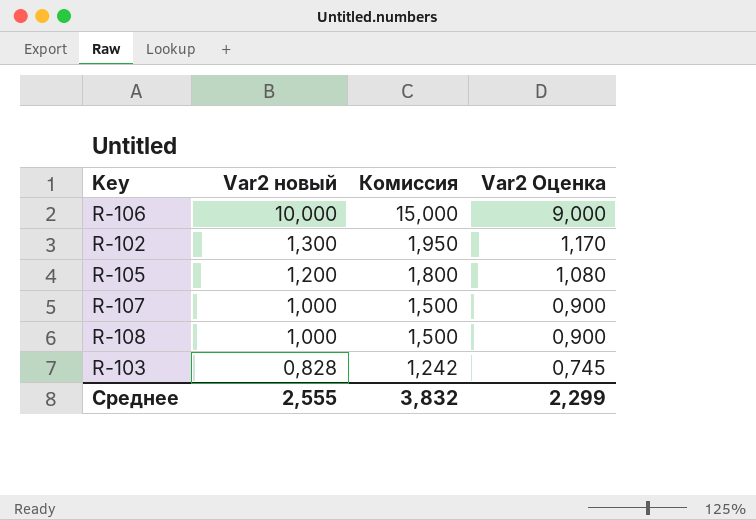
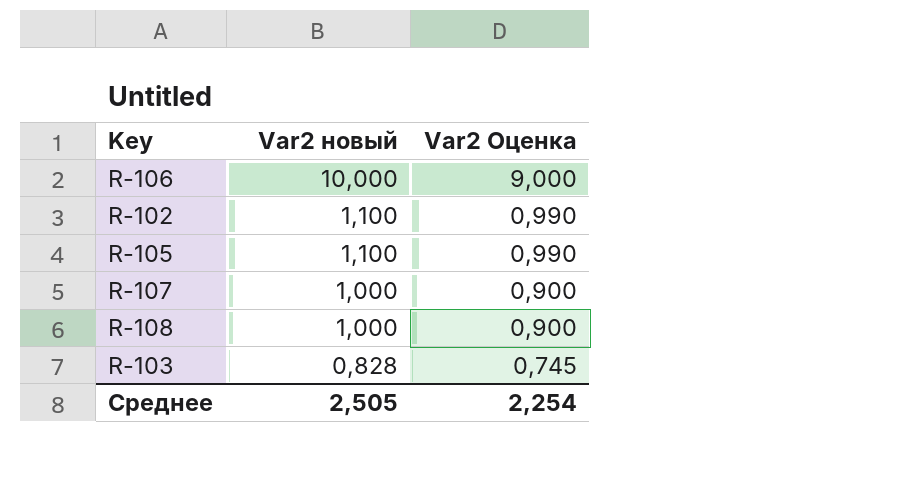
column Комиссия | formula: [Var2 новый] * 1,5 -> none
R-102 | Var2 новый: 1,300 -> 1,100
R-102 | Var2 Оценка: 1,170 -> 0,990
R-105 | Var2 новый: 1,200 -> 1,100
R-105 | Var2 Оценка: 1,080 -> 0,990
Среднее | Var2 новый: 2,555 -> 2,505
Среднее | Var2 Оценка: 2,299 -> 2,254

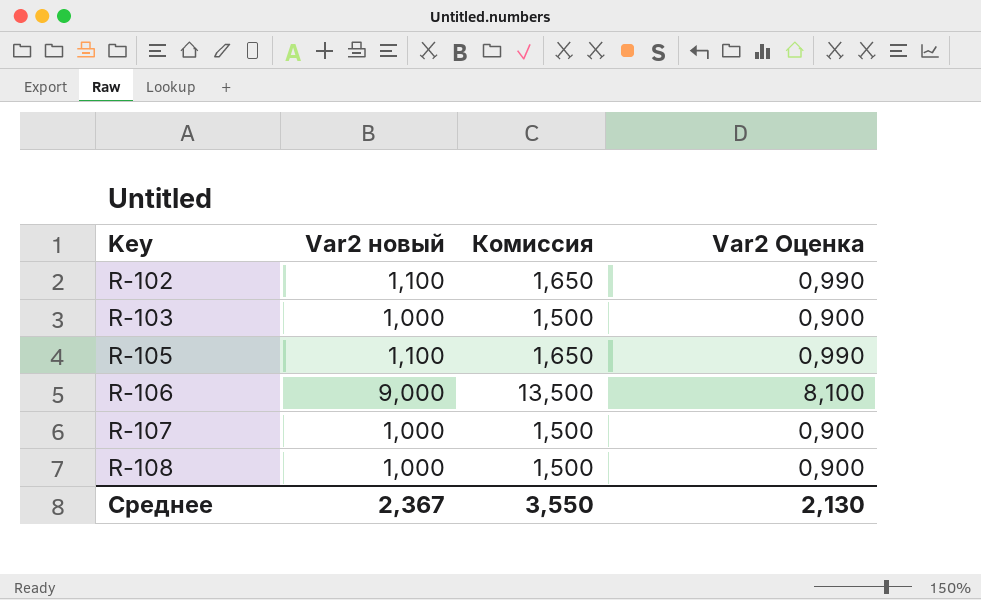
row order: Var2 новый descending -> Key ascending
column Комиссия | formula: none -> [Var2 новый] * 1,5
R-103 | Var2 новый: 0,828 -> 1,000
R-103 | Var2 Оценка: 0,745 -> 0,900
R-106 | Var2 новый: 10,000 -> 9,000
R-106 | Var2 Оценка: 9,000 -> 8,100
Среднее | Var2 новый: 2,505 -> 2,367
Среднее | Var2 Оценка: 2,254 -> 2,130

